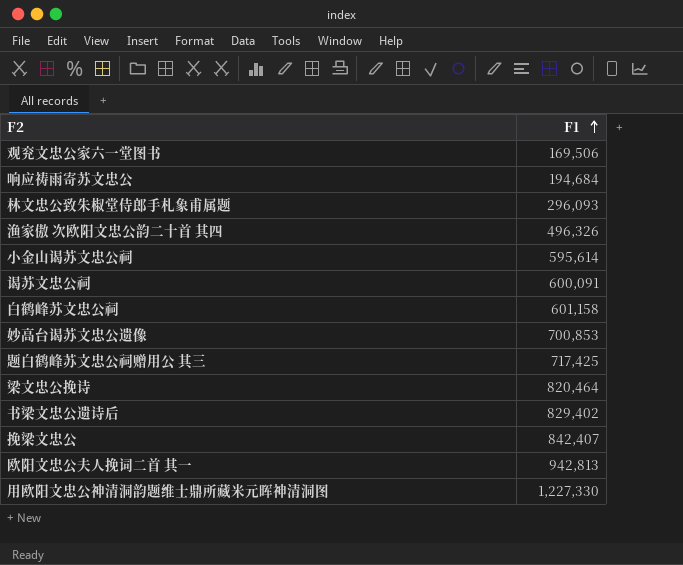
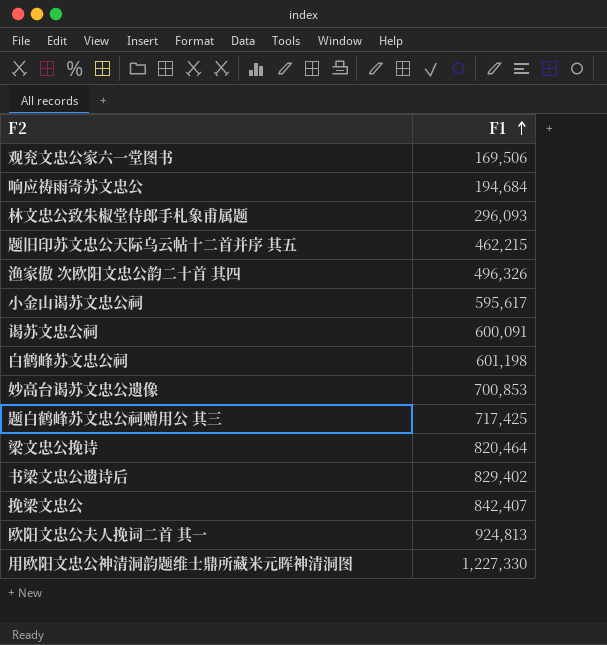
row 题旧印苏文忠公天际乌云帖十二首并序 其五: none -> 462,215
小金山谒苏文忠公祠 | F1: 595,614 -> 595,617
白鹤峰苏文忠公祠 | F1: 601,158 -> 601,198
欧阳文忠公夫人挽词二首 其一 | F1: 942,813 -> 924,813

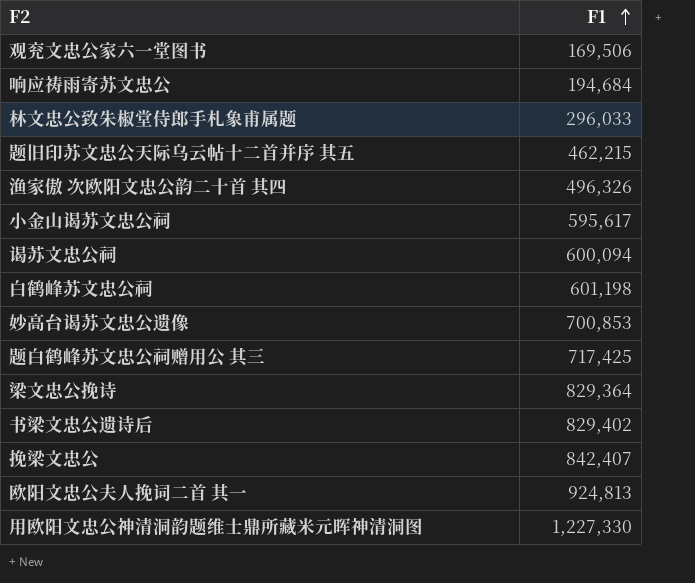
林文忠公致朱椒堂侍郎手札象甫属题 | F1: 296,093 -> 296,033
谒苏文忠公祠 | F1: 600,091 -> 600,094
梁文忠公挽诗 | F1: 820,464 -> 829,364

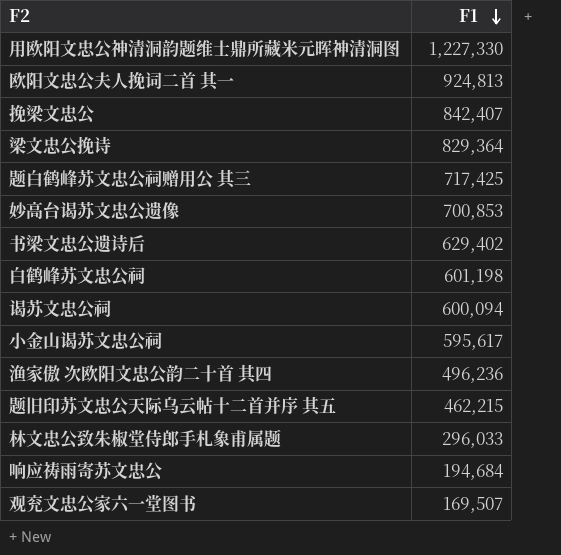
row order: F1 ascending -> F1 descending
书梁文忠公遗诗后 | F1: 829,402 -> 629,402
渔家傲 次欧阳文忠公韵二十首 其四 | F1: 496,326 -> 496,236
观兖文忠公家六一堂图书 | F1: 169,506 -> 169,507

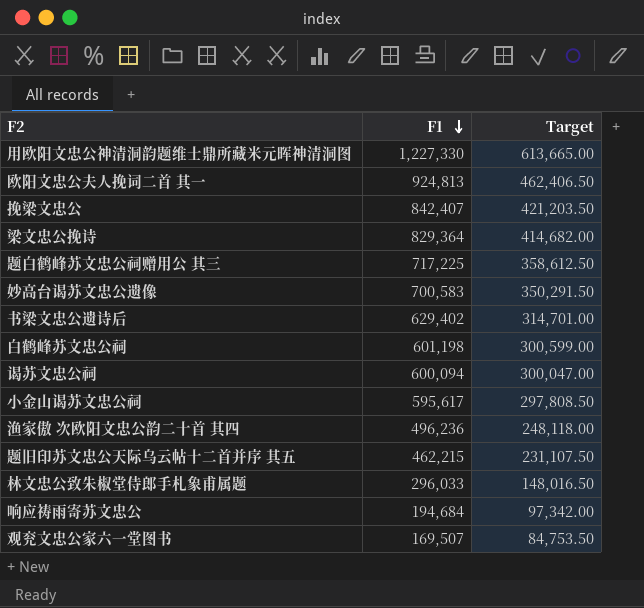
column Target | formula: none -> [F1] * 0.5
题白鹤峰苏文忠公祠赠用公 其三 | F1: 717,425 -> 717,225
妙高台谒苏文忠公遗像 | F1: 700,853 -> 700,583

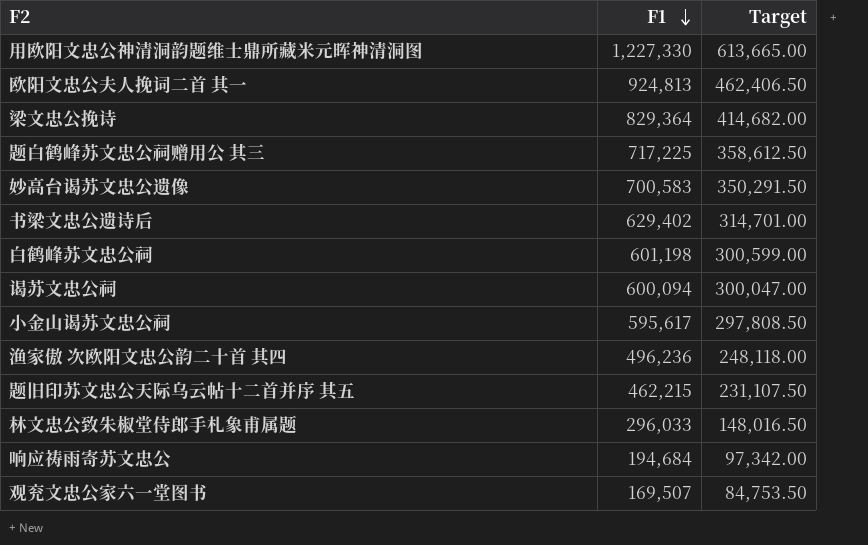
row 挽梁文忠公: 842,407 | 421,203.50 -> none

